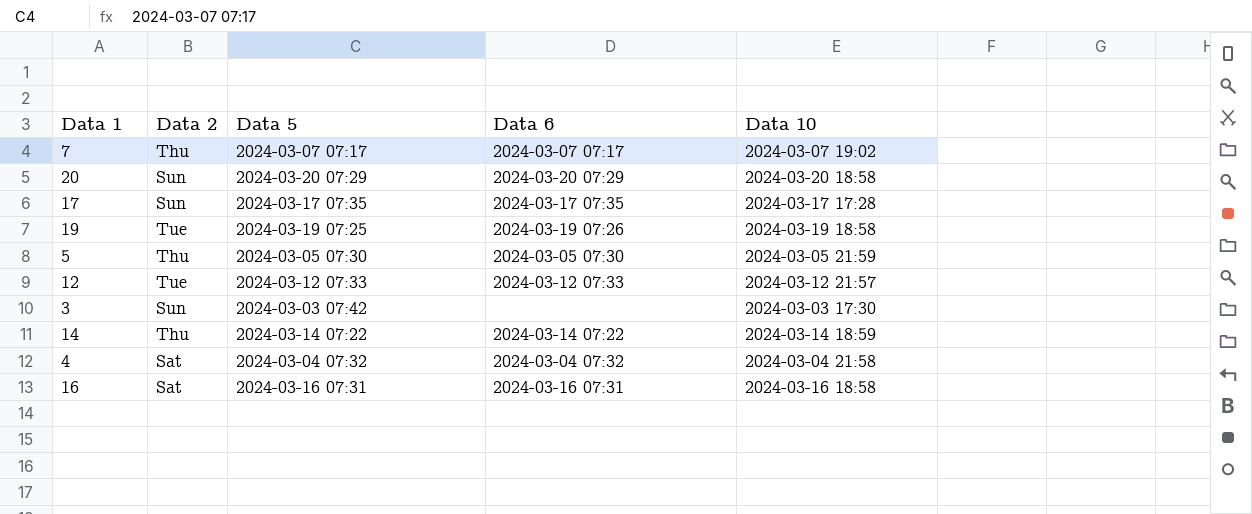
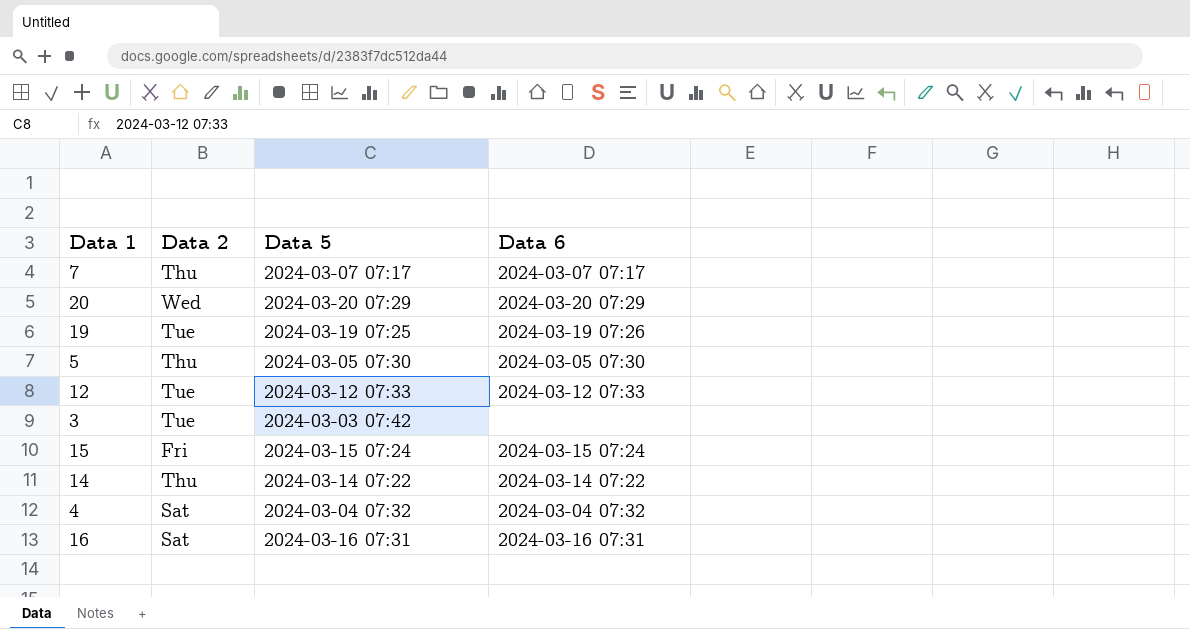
column Data 10 | position: 5 -> none
row 17: Sun | 2024-03-17 07:35 | 2024-03-17 07:35 | 2024-03-17 17:28 -> none
20 | Data 2: Sun -> Wed
3 | Data 2: Sun -> Tue
row 15: none -> Fri | 2024-03-15 07:24 | 2024-03-15 07:24

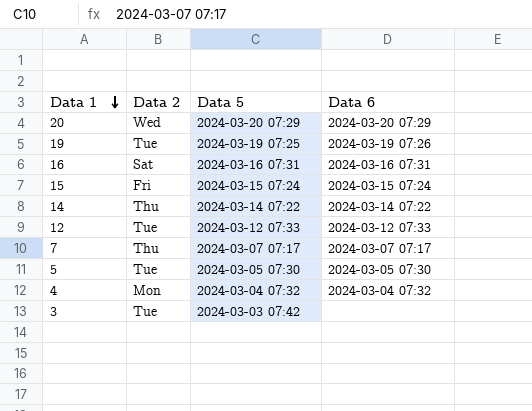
row order: none -> Data 1 descending
5 | Data 2: Thu -> Tue
4 | Data 2: Sat -> Mon

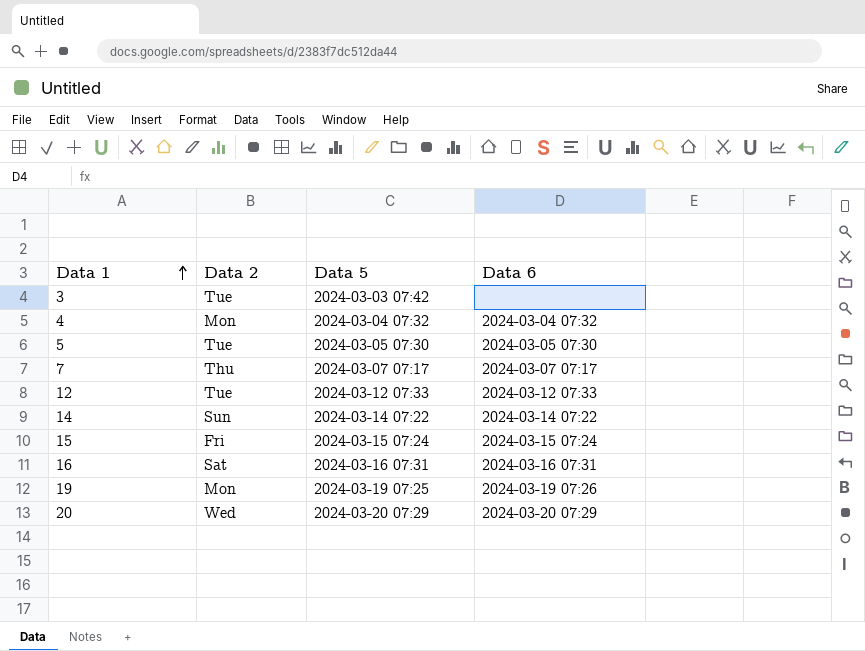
row order: Data 1 descending -> Data 1 ascending
14 | Data 2: Thu -> Sun
19 | Data 2: Tue -> Mon

